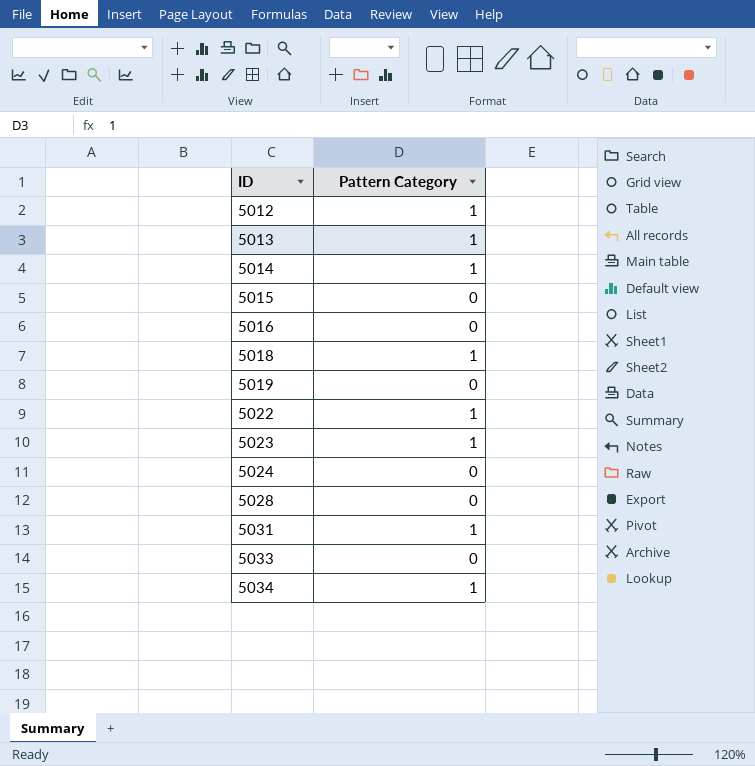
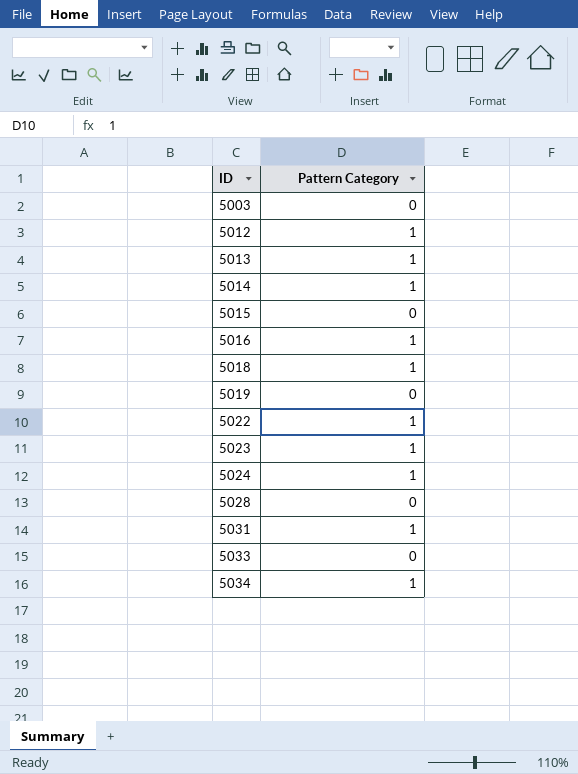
row 5003: none -> 0
5016 | Pattern Category: 0 -> 1
5024 | Pattern Category: 0 -> 1

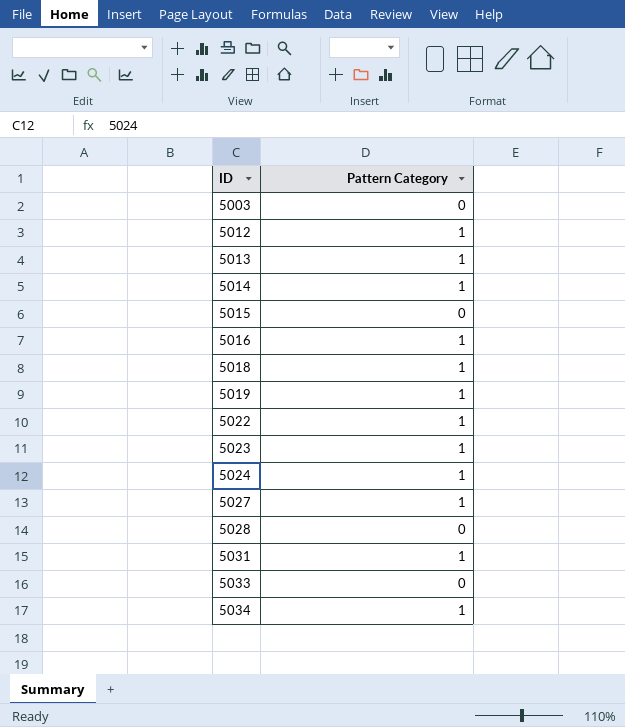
5019 | Pattern Category: 0 -> 1
row 5027: none -> 1

